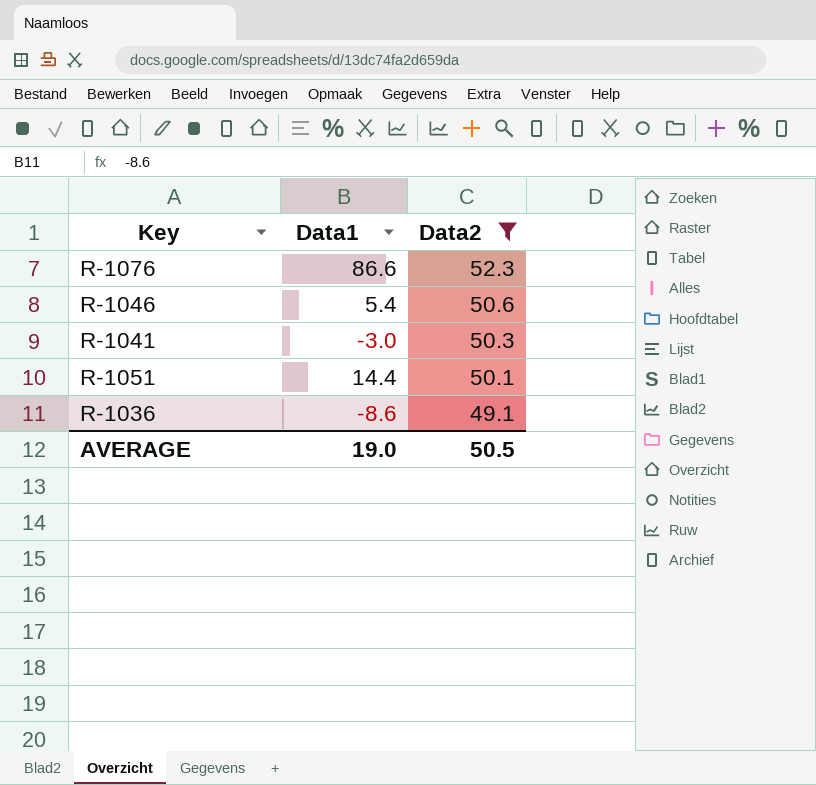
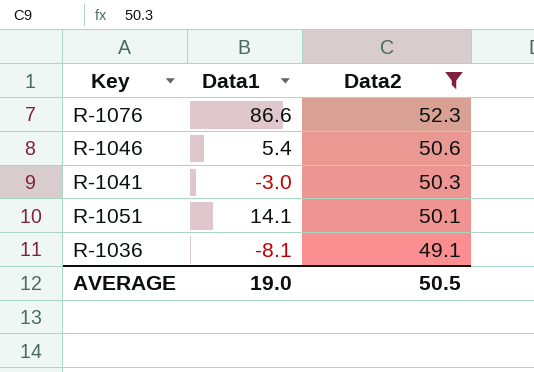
R-1051 | Data1: 14.4 -> 14.1
R-1036 | Data1: -8.6 -> -8.1

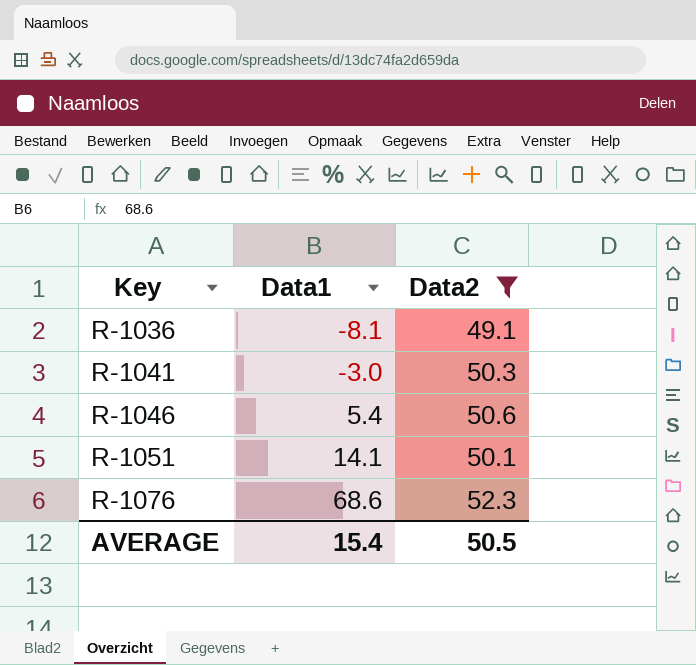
row order: Data2 descending -> Key ascending
R-1076 | Data1: 86.6 -> 68.6
AVERAGE | Data1: 19.0 -> 15.4

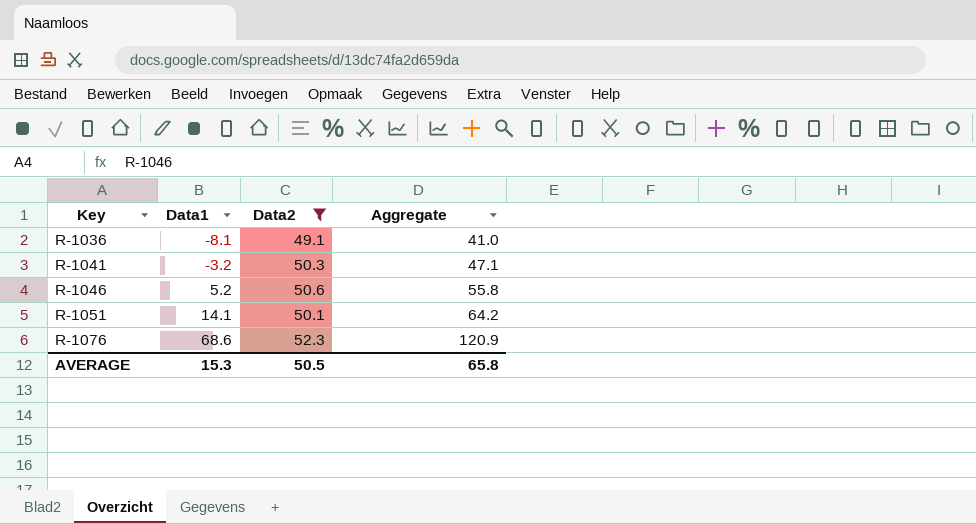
column Aggregate | formula: none -> [Data1] + [Data2]
R-1041 | Data1: -3.0 -> -3.2
R-1046 | Data1: 5.4 -> 5.2
AVERAGE | Data1: 15.4 -> 15.3

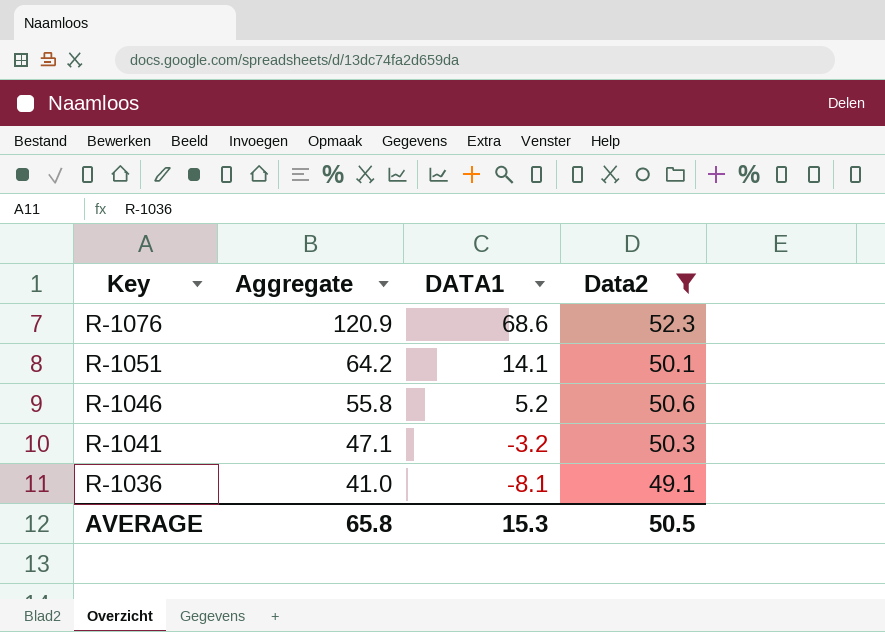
row order: Key ascending -> Key descending
column Aggregate | position: 4 -> 2
column name: Data1 -> DATA1

